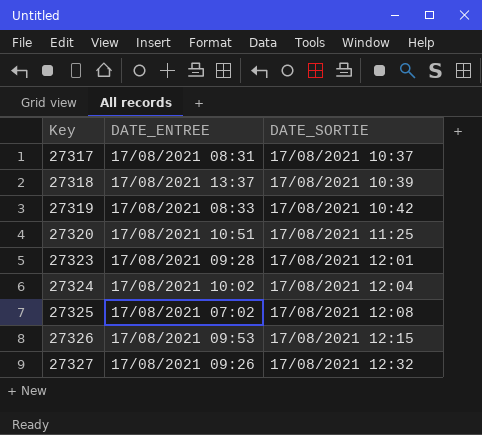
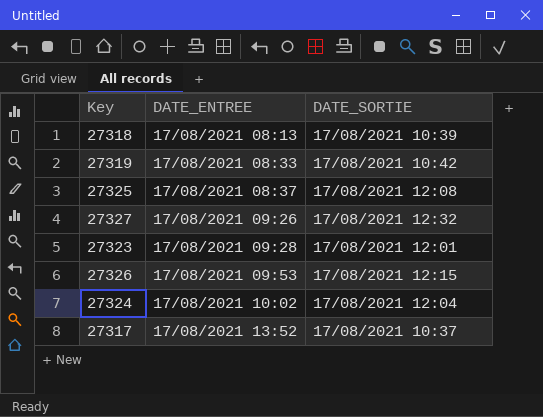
row order: Key ascending -> DATE_ENTREE ascending
row 27320: 17/08/2021 10:51 | 17/08/2021 11:25 -> none
27318 | DATE_ENTREE: 17/08/2021 13:37 -> 17/08/2021 08:13
27325 | DATE_ENTREE: 17/08/2021 07:02 -> 17/08/2021 08:37
27317 | DATE_ENTREE: 17/08/2021 08:31 -> 17/08/2021 13:52

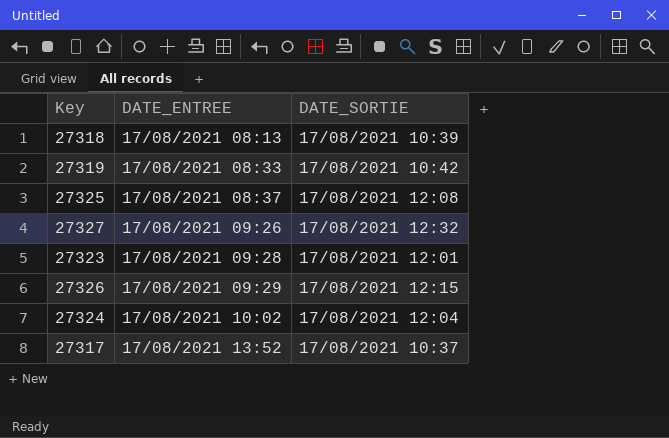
27326 | DATE_ENTREE: 17/08/2021 09:53 -> 17/08/2021 09:29

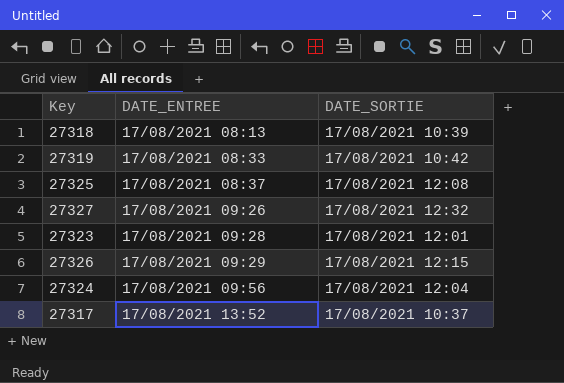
27324 | DATE_ENTREE: 17/08/2021 10:02 -> 17/08/2021 09:56

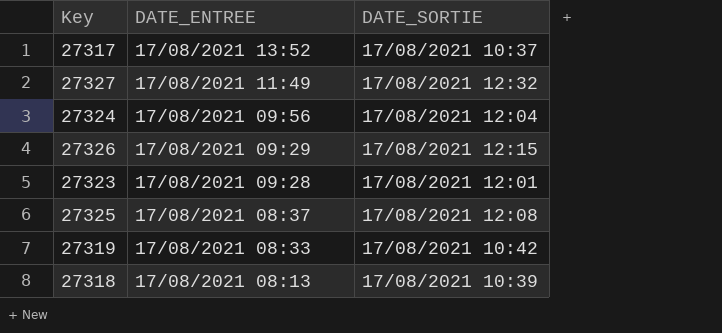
row order: DATE_ENTREE ascending -> DATE_ENTREE descending
27327 | DATE_ENTREE: 17/08/2021 09:26 -> 17/08/2021 11:49

